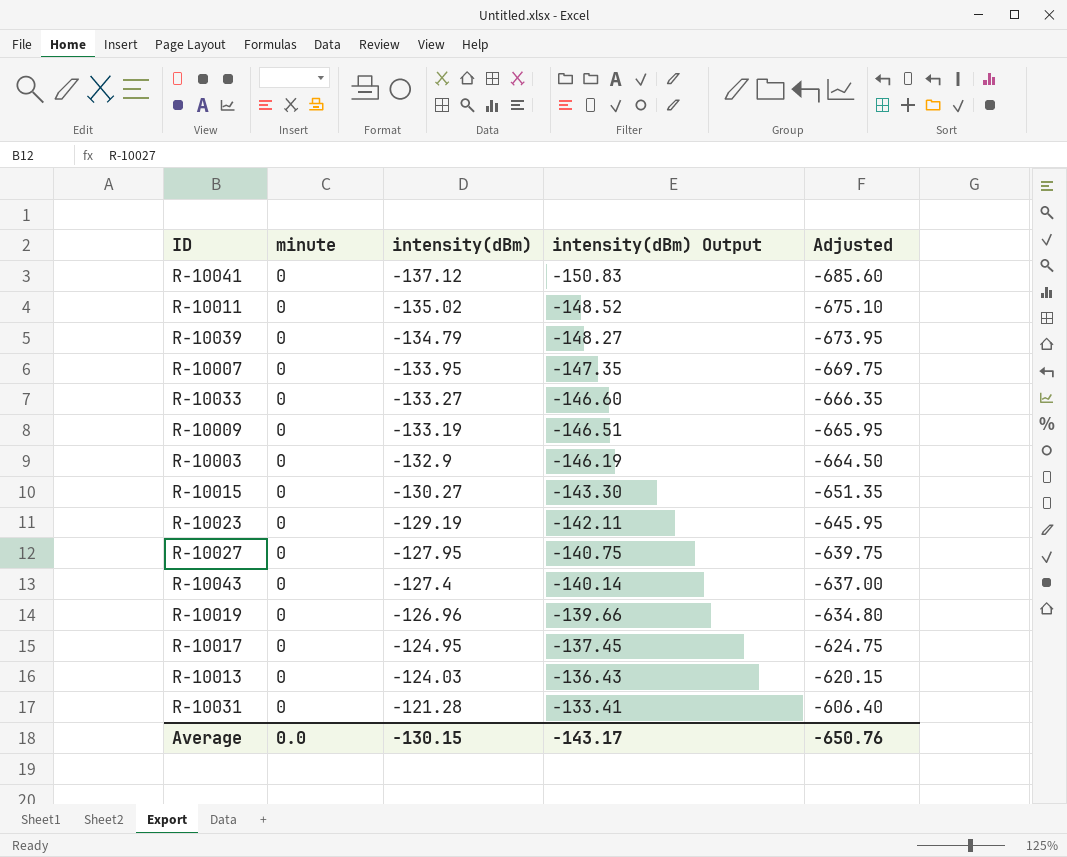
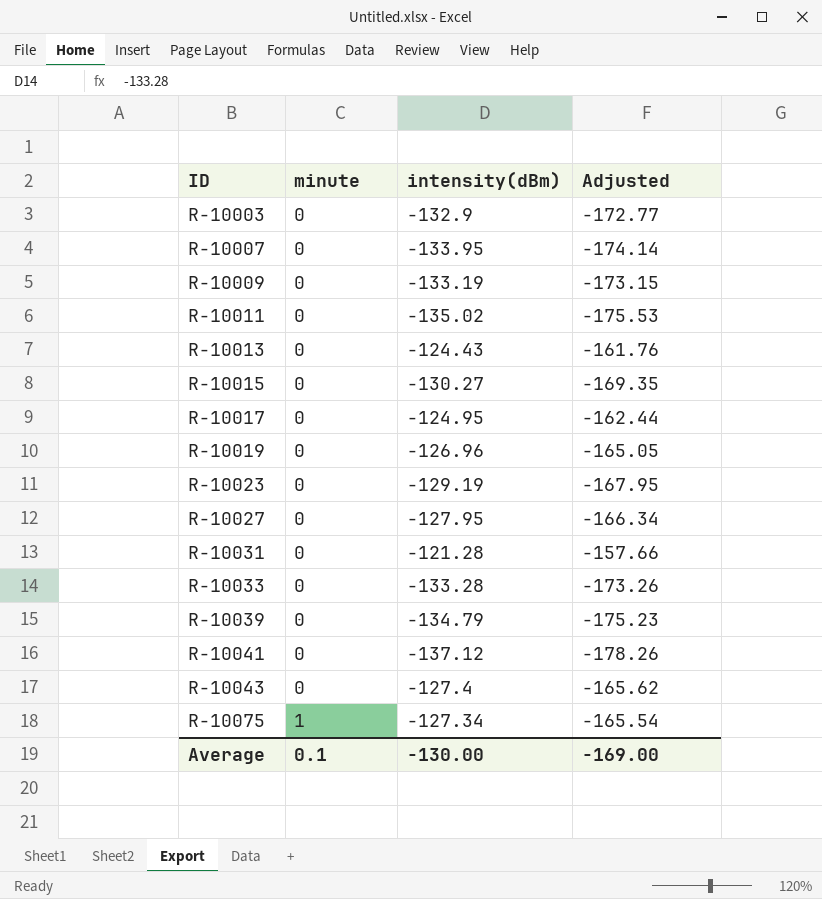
row order: intensity(dBm) ascending -> ID ascending
column intensity(dBm) Output | formula: [intensity(dBm)] * 1.1 -> none
column Adjusted | formula: [intensity(dBm)] * 5 -> [intensity(dBm)] * 1.3
R-10013 | intensity(dBm): -124.03 -> -124.43
R-10033 | intensity(dBm): -133.27 -> -133.28
row R-10075: none -> 1 | -127.34 | -165.54
Average | minute: 0.0 -> 0.1
Average | intensity(dBm): -130.15 -> -130.00
Average | Adjusted: -650.76 -> -169.00

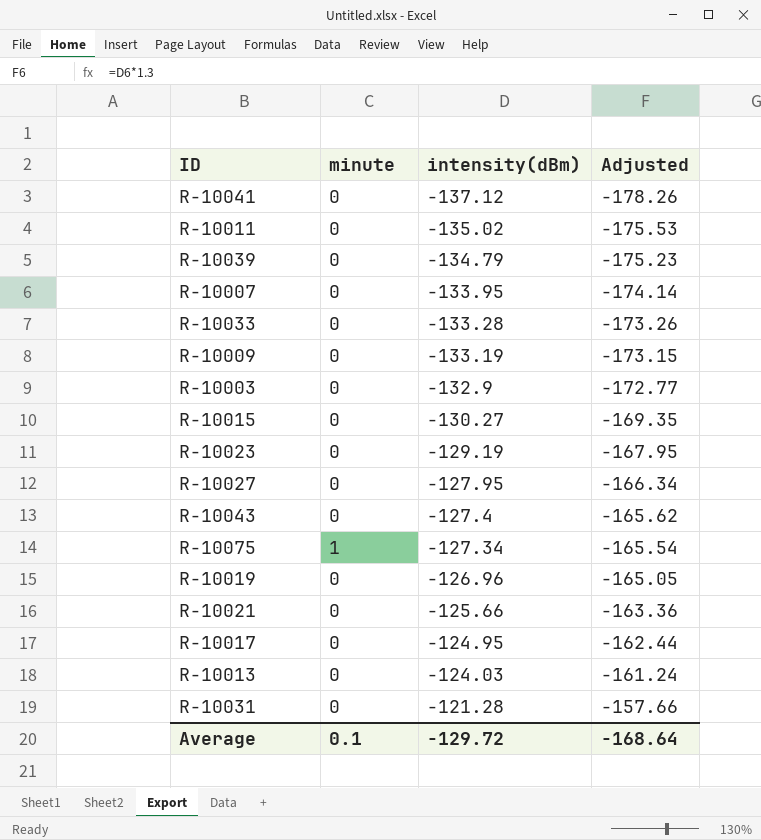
row order: ID ascending -> intensity(dBm) ascending
row R-10021: none -> 0 | -125.66 | -163.36
R-10013 | intensity(dBm): -124.43 -> -124.03
R-10013 | Adjusted: -161.76 -> -161.24
Average | intensity(dBm): -130.00 -> -129.72
Average | Adjusted: -169.00 -> -168.64

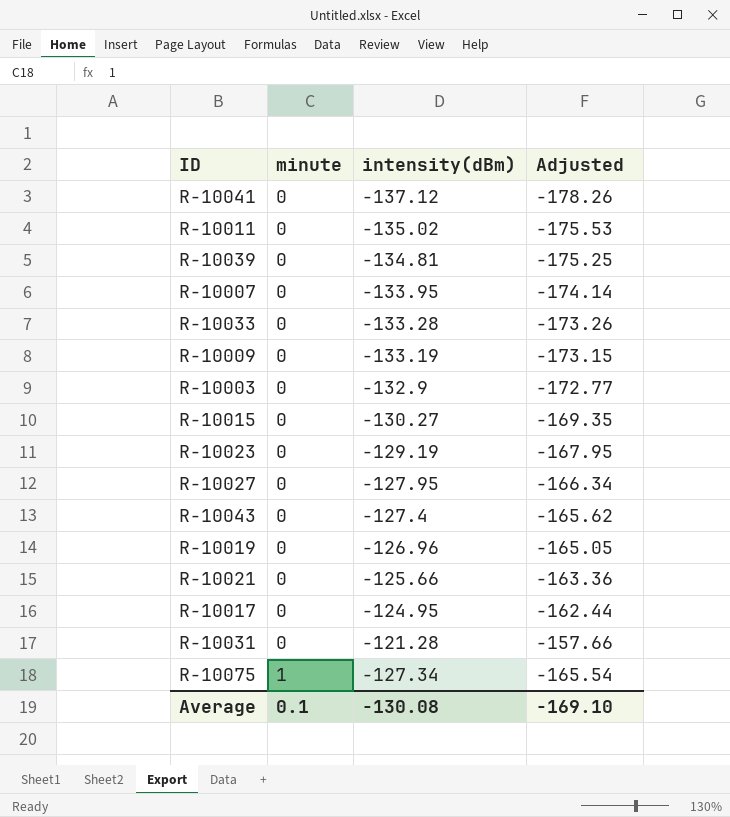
row order: intensity(dBm) ascending -> minute ascending
row R-10013: 0 | -124.03 | -161.24 -> none
R-10039 | intensity(dBm): -134.79 -> -134.81
R-10039 | Adjusted: -175.23 -> -175.25
Average | intensity(dBm): -129.72 -> -130.08
Average | Adjusted: -168.64 -> -169.10

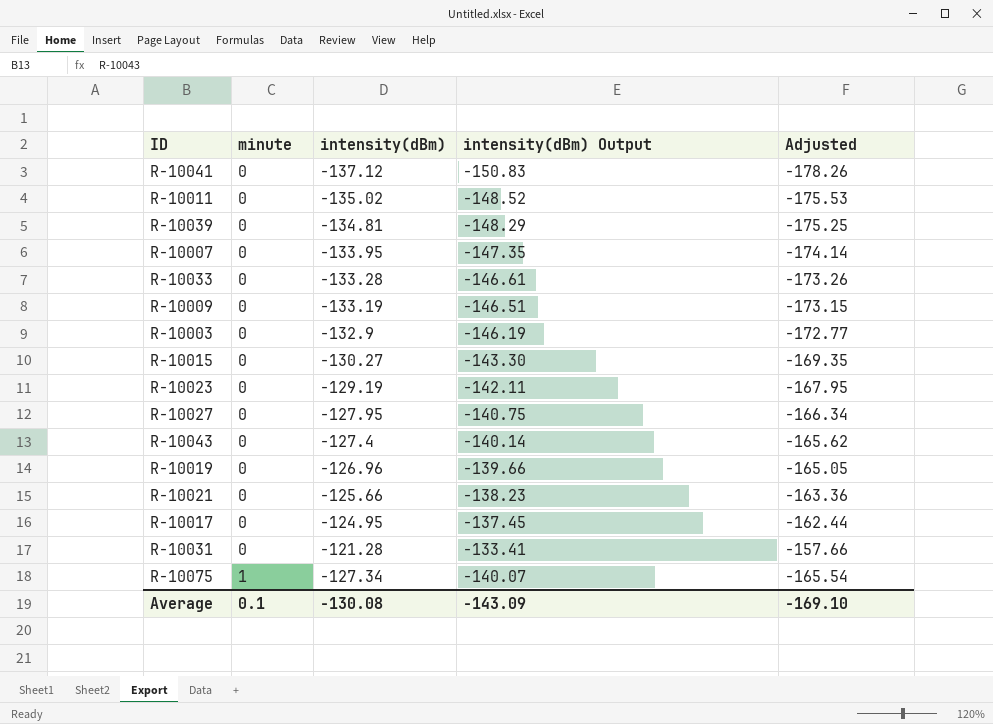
column intensity(dBm) Output | formula: none -> [intensity(dBm)] * 1.1

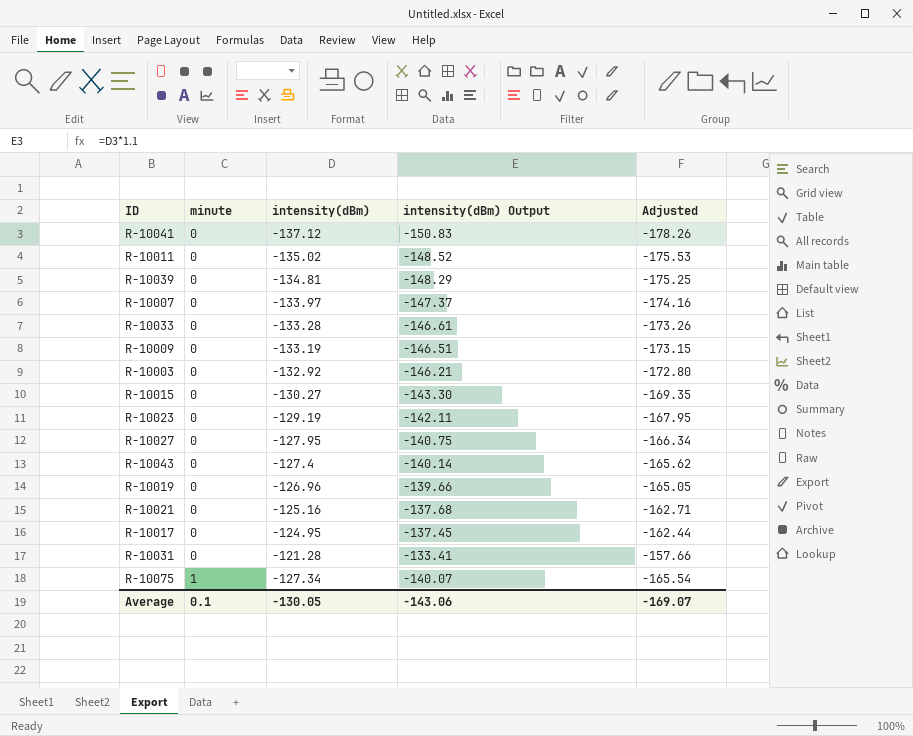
R-10007 | intensity(dBm): -133.95 -> -133.97
R-10007 | intensity(dBm) Output: -147.35 -> -147.37
R-10007 | Adjusted: -174.14 -> -174.16
R-10003 | intensity(dBm): -132.9 -> -132.92
R-10003 | intensity(dBm) Output: -146.19 -> -146.21
R-10003 | Adjusted: -172.77 -> -172.80
R-10021 | intensity(dBm): -125.66 -> -125.16
R-10021 | intensity(dBm) Output: -138.23 -> -137.68
R-10021 | Adjusted: -163.36 -> -162.71
Average | intensity(dBm): -130.08 -> -130.05
Average | intensity(dBm) Output: -143.09 -> -143.06
Average | Adjusted: -169.10 -> -169.07

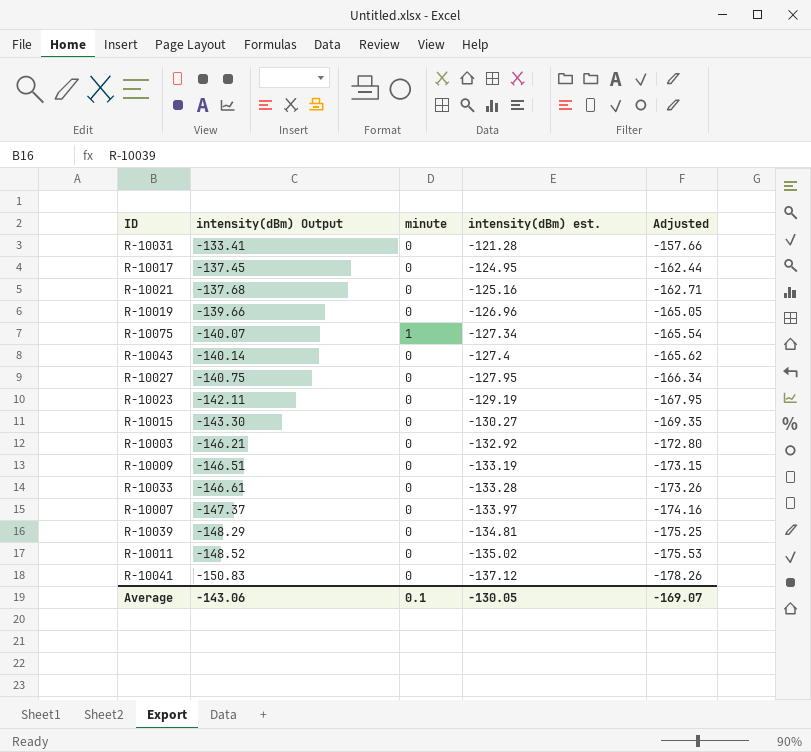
row order: minute ascending -> intensity(dBm) Output descending
column intensity(dBm) Output | position: 4 -> 2
column name: intensity(dBm) -> intensity(dBm) est.

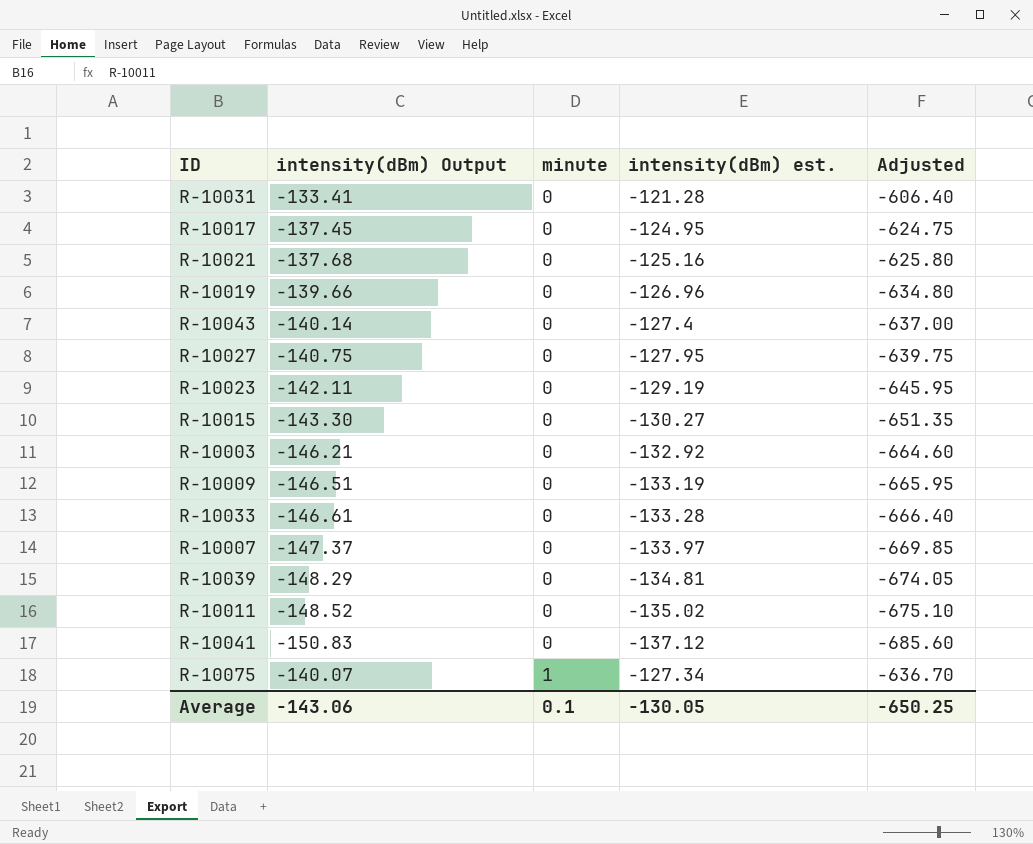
row order: intensity(dBm) Output descending -> minute ascending
column Adjusted | formula: [intensity(dBm) est.] * 1.3 -> [intensity(dBm) est.] * 5
Average | Adjusted: -169.07 -> -650.25

